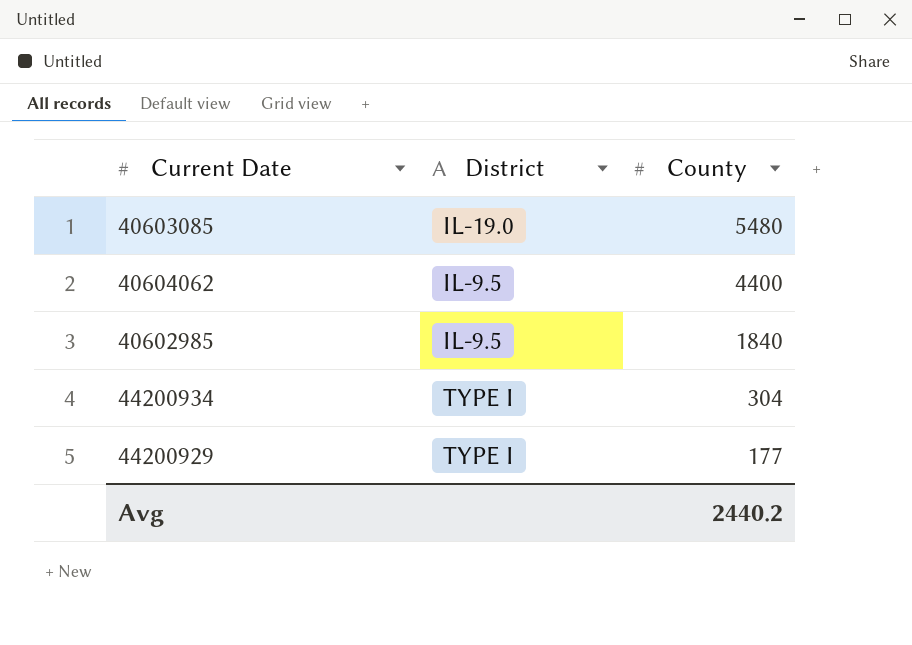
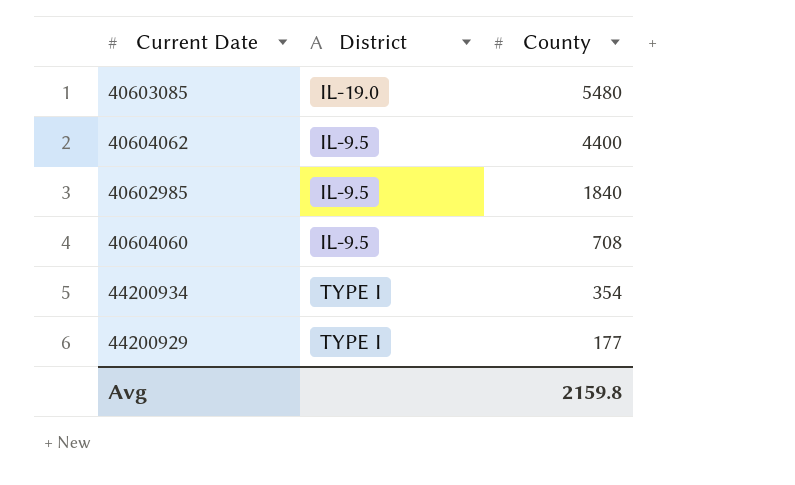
row 40604060: none -> IL-9.5 | 708
44200934 | County: 304 -> 354
Avg | County: 2440.2 -> 2159.8

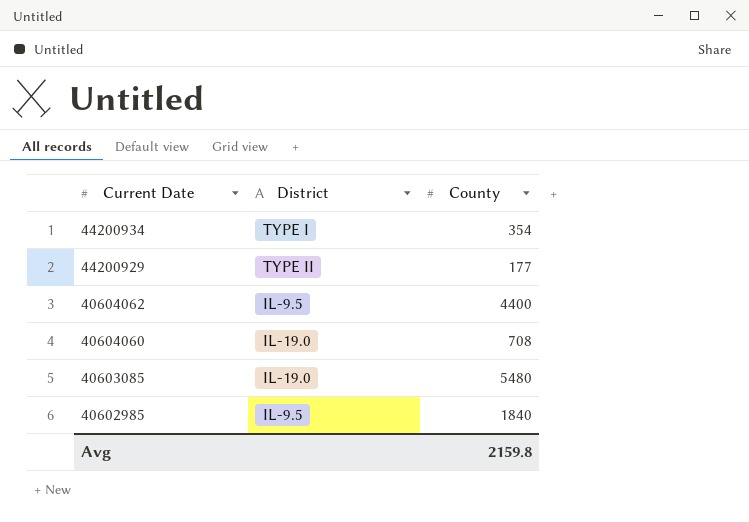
row order: County descending -> Current Date descending
44200929 | District: TYPE I -> TYPE II
40604060 | District: IL-9.5 -> IL-19.0

